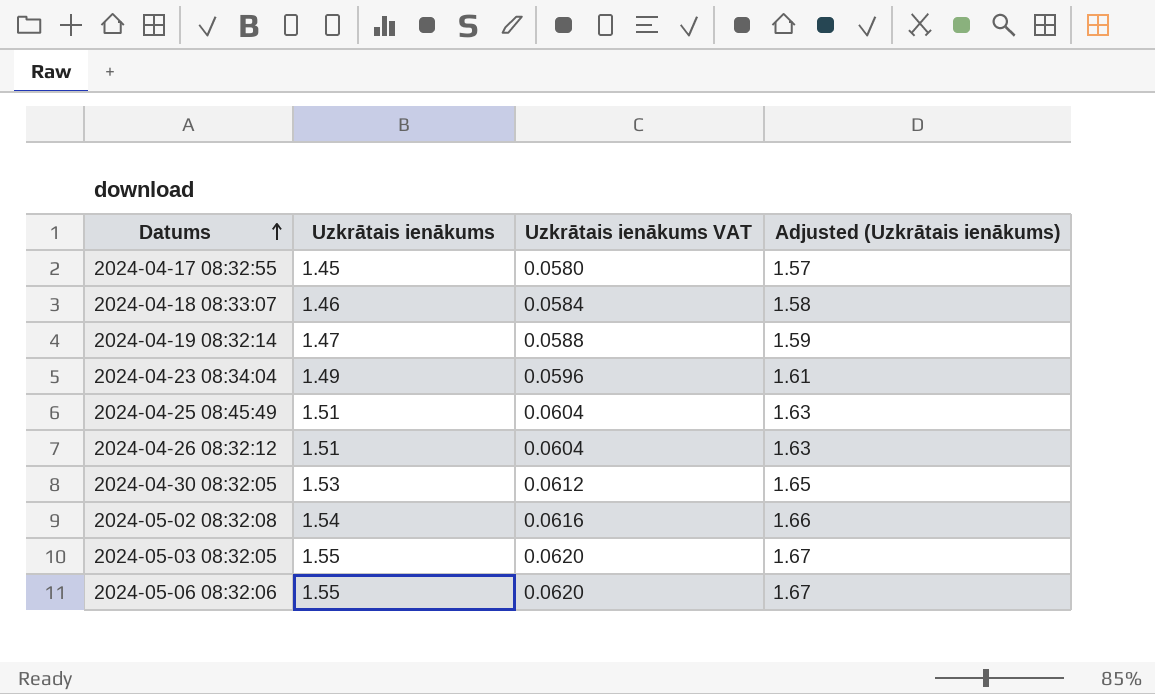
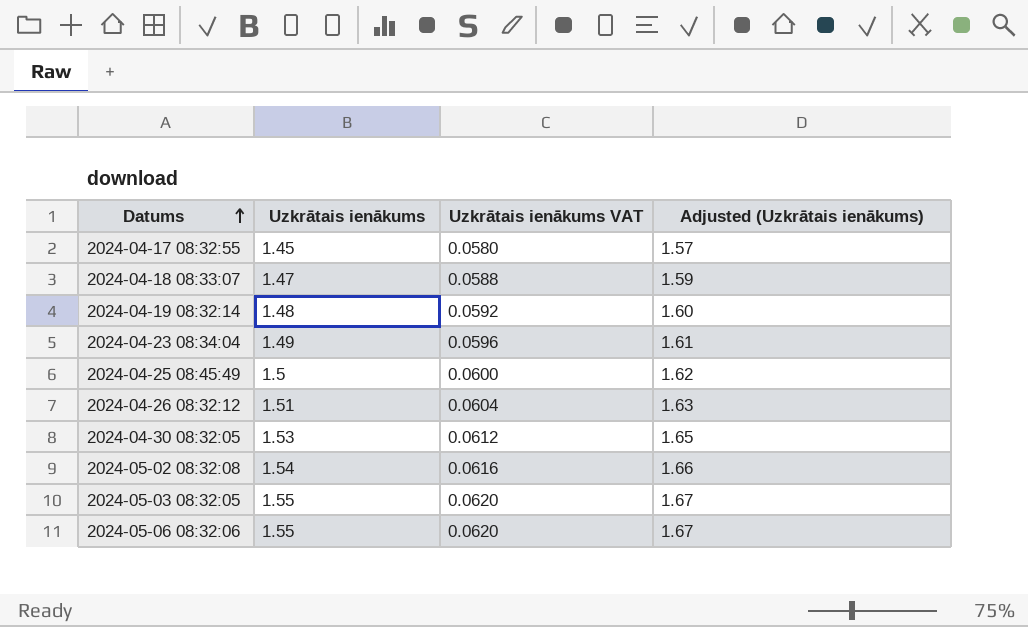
2024-04-18 08:33:07 | Uzkrātais ienākums: 1.46 -> 1.47
2024-04-18 08:33:07 | Uzkrātais ienākums VAT: 0.0584 -> 0.0588
2024-04-18 08:33:07 | Adjusted (Uzkrātais ienākums): 1.58 -> 1.59
2024-04-19 08:32:14 | Uzkrātais ienākums: 1.47 -> 1.48
2024-04-19 08:32:14 | Uzkrātais ienākums VAT: 0.0588 -> 0.0592
2024-04-19 08:32:14 | Adjusted (Uzkrātais ienākums): 1.59 -> 1.60
2024-04-25 08:45:49 | Uzkrātais ienākums: 1.51 -> 1.5
2024-04-25 08:45:49 | Uzkrātais ienākums VAT: 0.0604 -> 0.0600
2024-04-25 08:45:49 | Adjusted (Uzkrātais ienākums): 1.63 -> 1.62

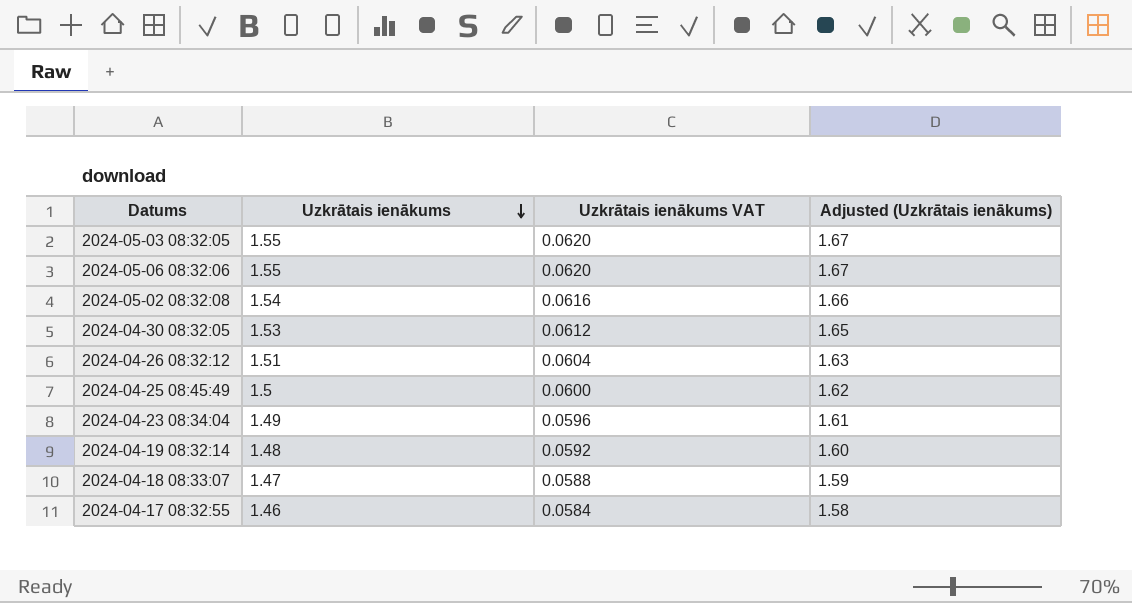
row order: Datums ascending -> Uzkrātais ienākums descending
2024-04-17 08:32:55 | Uzkrātais ienākums: 1.45 -> 1.46
2024-04-17 08:32:55 | Uzkrātais ienākums VAT: 0.0580 -> 0.0584
2024-04-17 08:32:55 | Adjusted (Uzkrātais ienākums): 1.57 -> 1.58

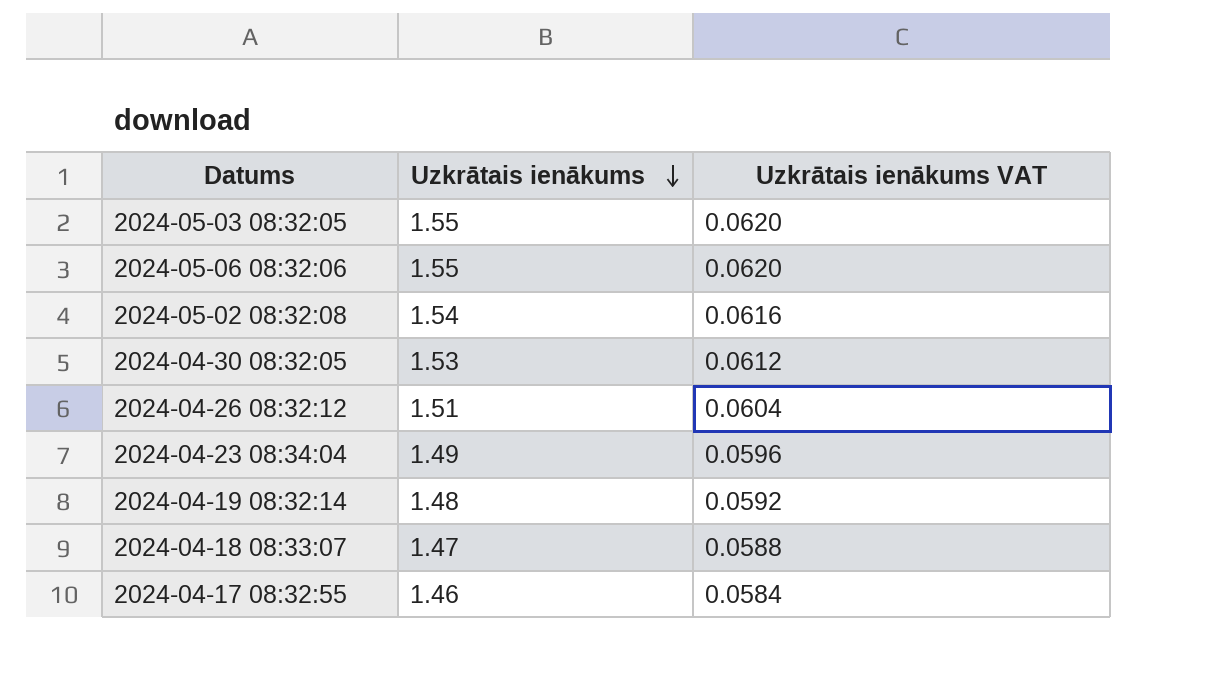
column Adjusted (Uzkrātais ienākums) | formula: [Uzkrātais ienākums] * 1.08 -> none
row 2024-04-25 08:45:49: 1.5 | 0.0600 | 1.62 -> none

